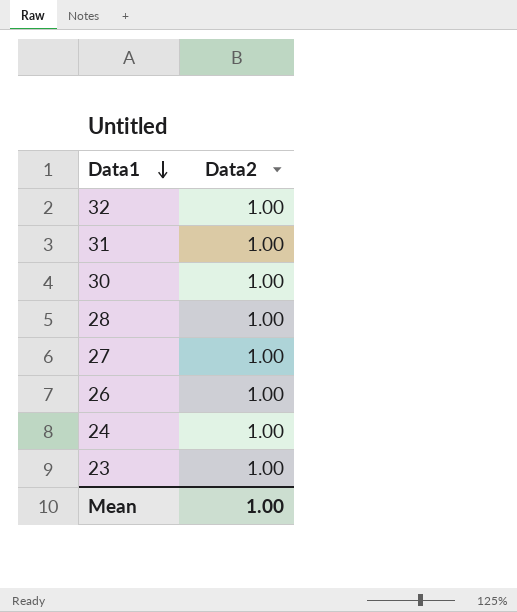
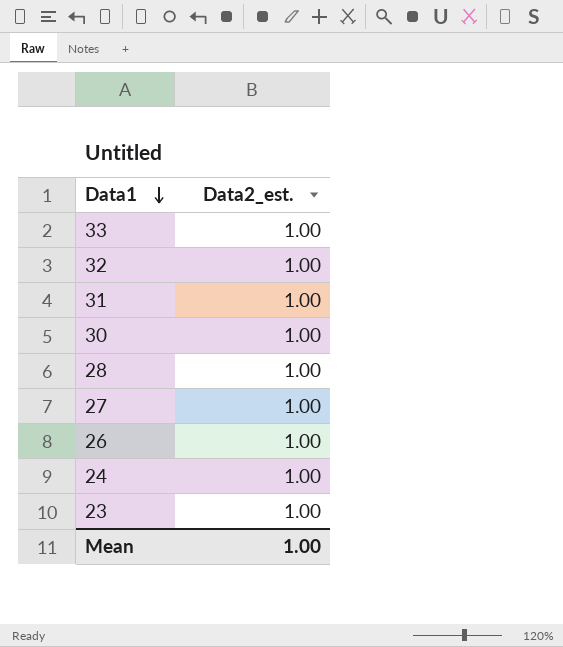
column name: Data2 -> Data2_est.
row 33: none -> 1.00

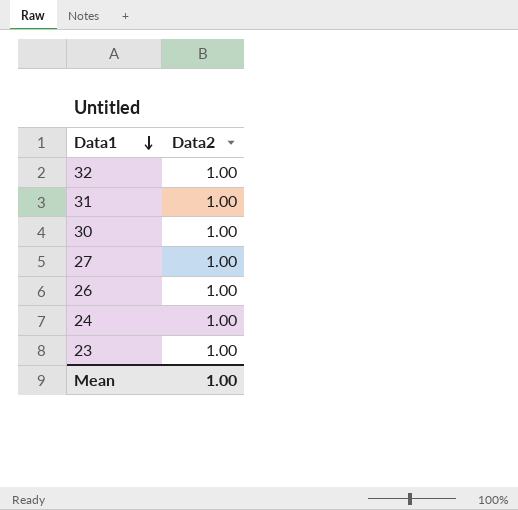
column name: Data2_est. -> Data2
row 33: 1.00 -> none
row 28: 1.00 -> none

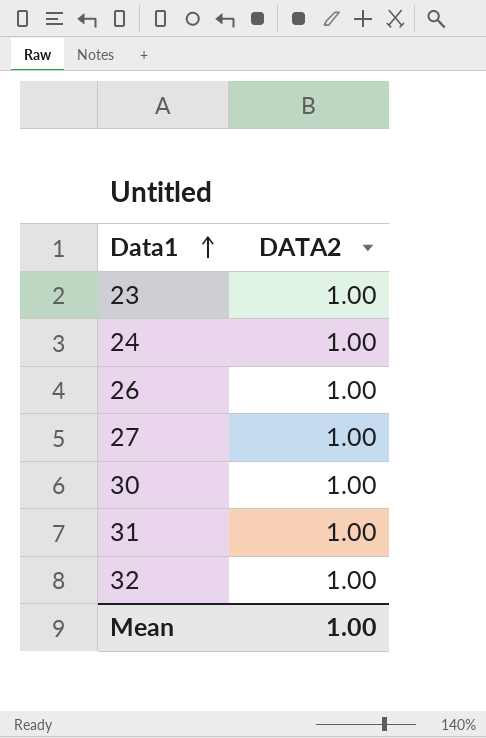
row order: Data1 descending -> Data1 ascending
column name: Data2 -> DATA2

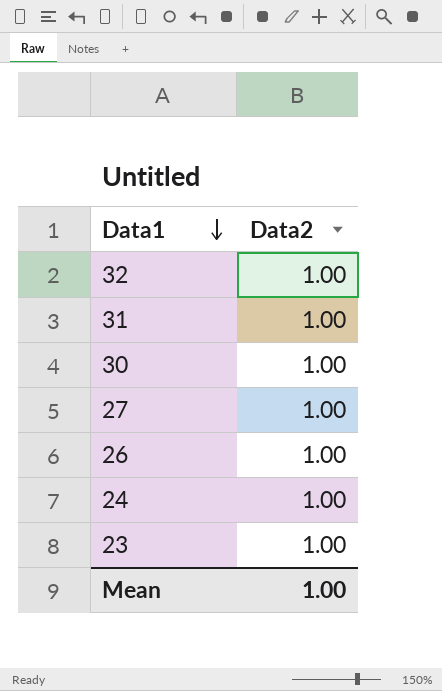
row order: Data1 ascending -> Data1 descending
column name: DATA2 -> Data2

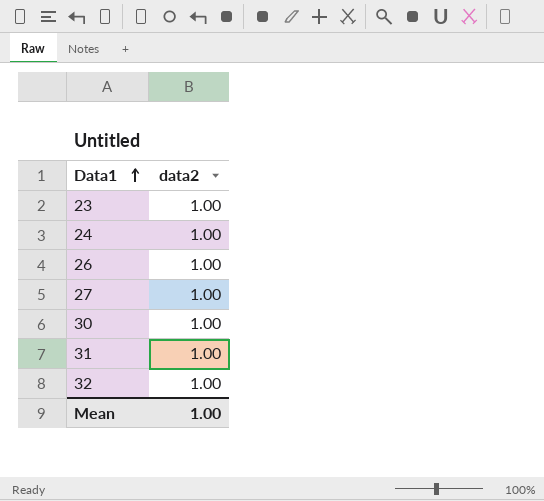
row order: Data1 descending -> Data1 ascending
column name: Data2 -> data2

